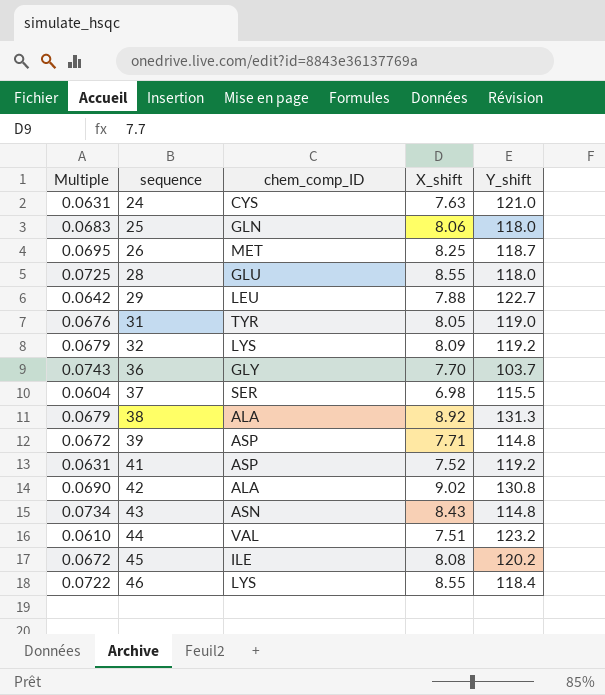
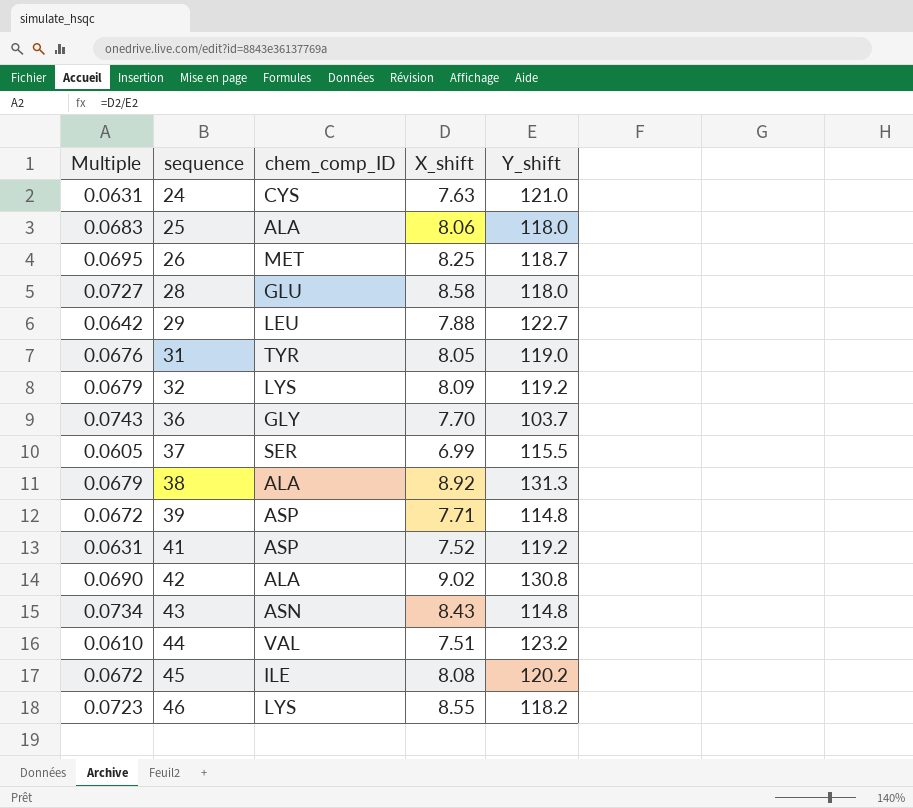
25 | chem_comp_ID: GLN -> ALA
28 | Multiple: 0.0725 -> 0.0727
28 | X_shift: 8.55 -> 8.58
37 | Multiple: 0.0604 -> 0.0605
37 | X_shift: 6.98 -> 6.99
46 | Multiple: 0.0722 -> 0.0723
46 | Y_shift: 118.4 -> 118.2

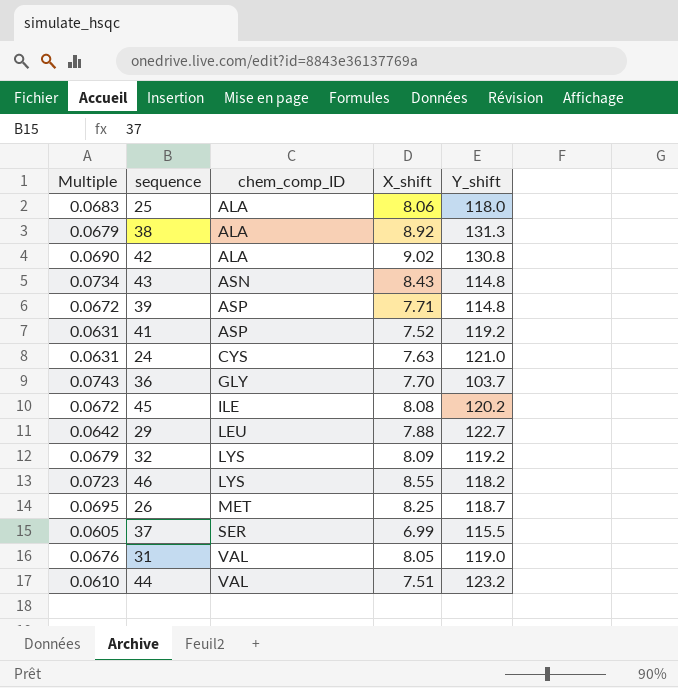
row order: sequence ascending -> chem_comp_ID ascending
row 28: 0.0727 | GLU | 8.58 | 118.0 -> none
31 | chem_comp_ID: TYR -> VAL

